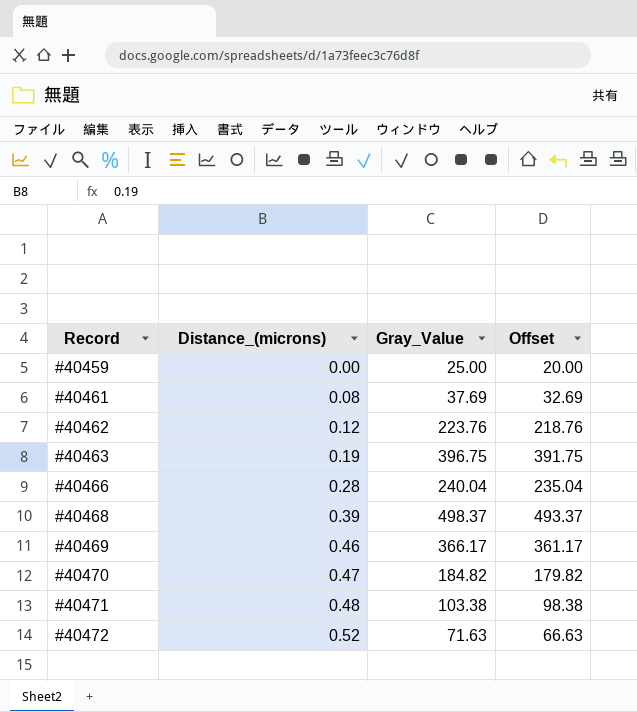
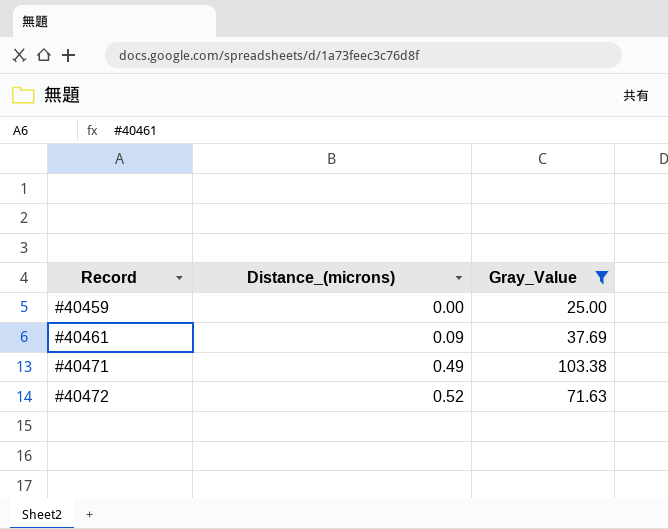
filter: none -> Gray_Value <= 103.38
column Offset | formula: [Gray_Value] - 5 -> none
#40461 | Distance_(microns): 0.08 -> 0.09
#40471 | Distance_(microns): 0.48 -> 0.49

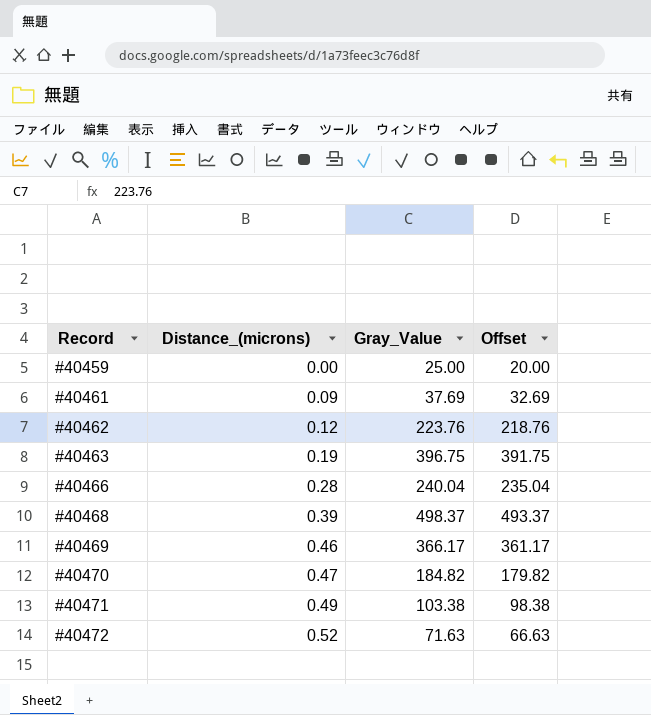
filter: Gray_Value <= 103.38 -> none
column Offset | formula: none -> [Gray_Value] - 5

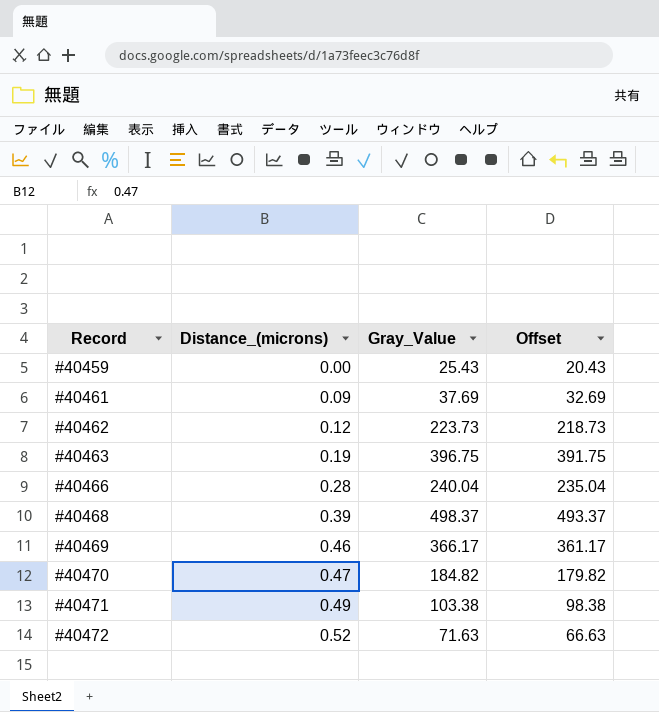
#40459 | Gray_Value: 25.00 -> 25.43
#40459 | Offset: 20.00 -> 20.43
#40462 | Gray_Value: 223.76 -> 223.73
#40462 | Offset: 218.76 -> 218.73

